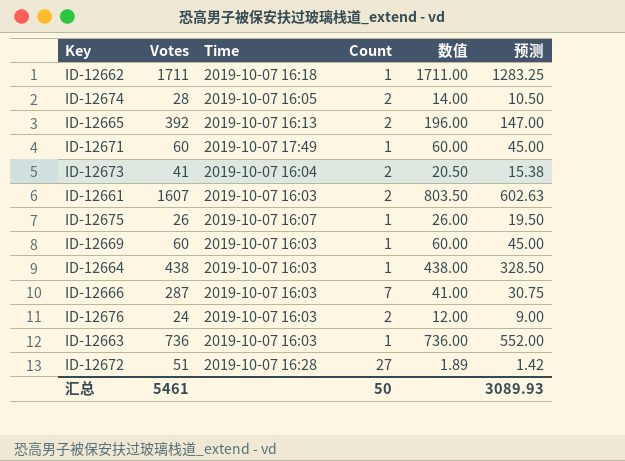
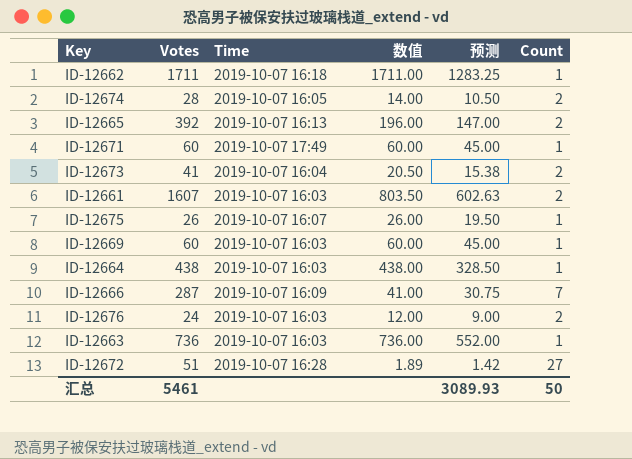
column Count | position: 4 -> 6
ID-12666 | Time: 2019-10-07 16:03 -> 2019-10-07 16:09

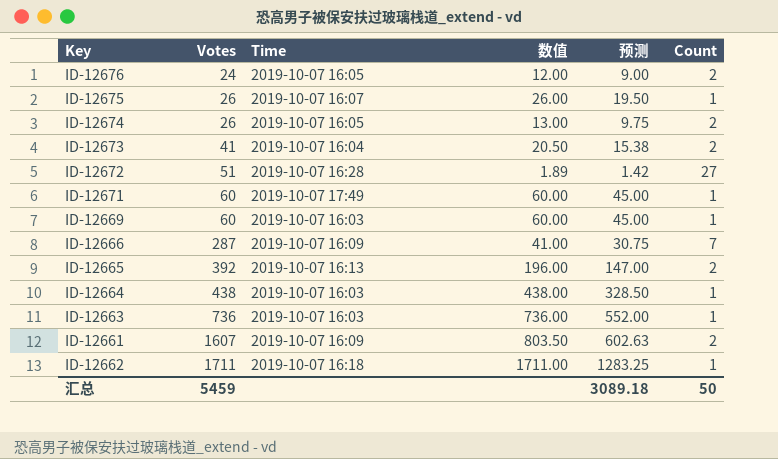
row order: none -> Votes ascending
ID-12676 | Time: 2019-10-07 16:03 -> 2019-10-07 16:05
ID-12674 | Votes: 28 -> 26
ID-12674 | 数值: 14.00 -> 13.00
ID-12674 | 预测: 10.50 -> 9.75
ID-12661 | Time: 2019-10-07 16:03 -> 2019-10-07 16:09
汇总 | Votes: 5461 -> 5459
汇总 | 预测: 3089.93 -> 3089.18

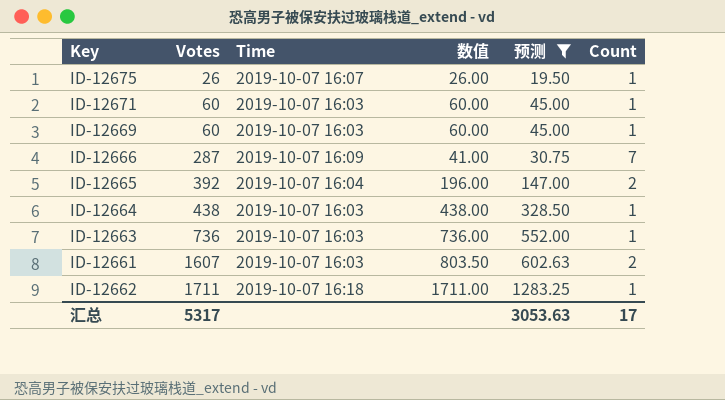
filter: none -> 预测 >= 19.50
ID-12671 | Time: 2019-10-07 17:49 -> 2019-10-07 16:03
ID-12665 | Time: 2019-10-07 16:13 -> 2019-10-07 16:04
ID-12661 | Time: 2019-10-07 16:09 -> 2019-10-07 16:03
汇总 | Votes: 5459 -> 5317
汇总 | 预测: 3089.18 -> 3053.63
汇总 | Count: 50 -> 17

